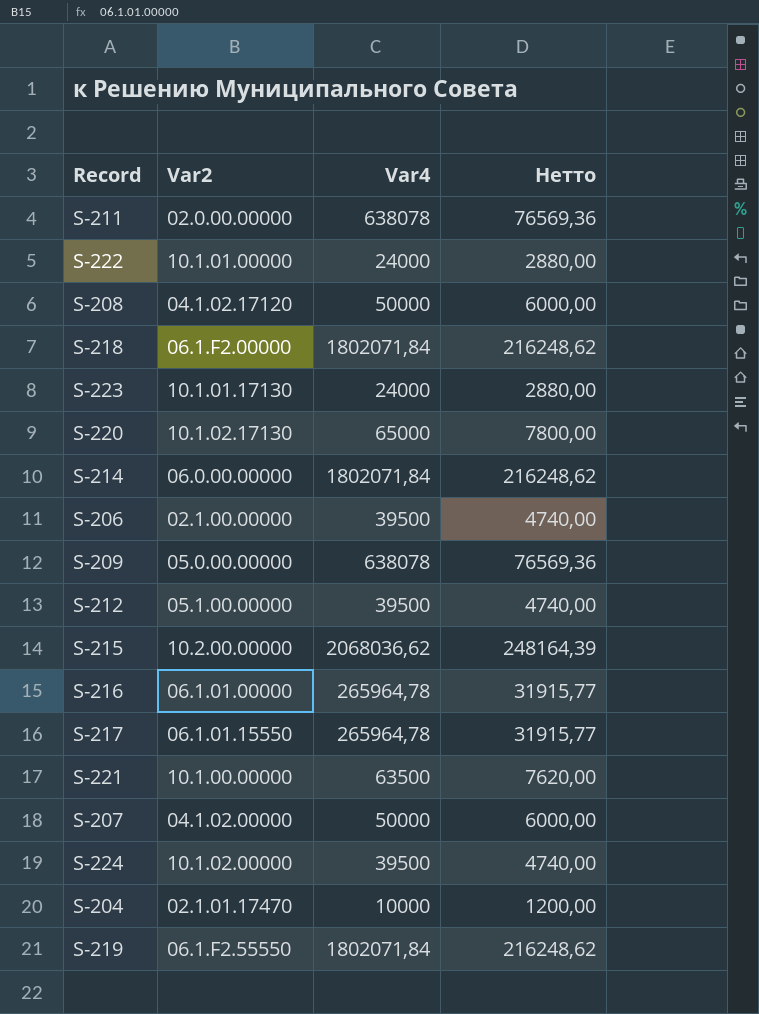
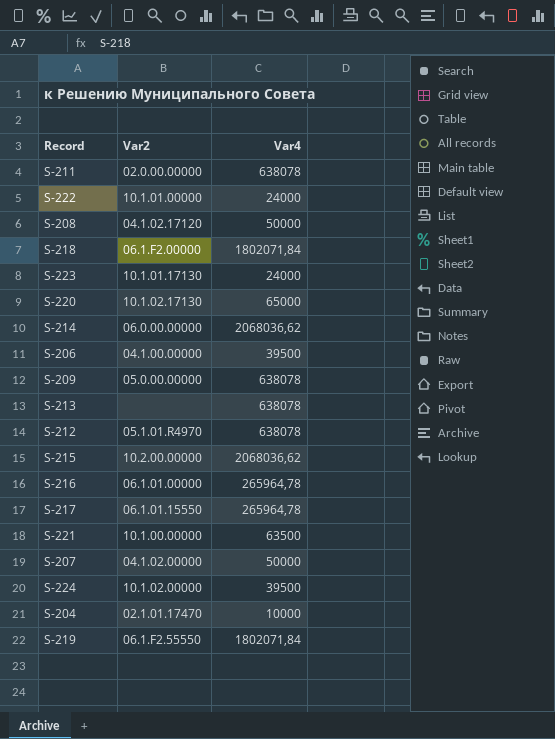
column Нетто | formula: [Var4] * 0,12 -> none
S-214 | Var4: 1802071,84 -> 2068036,62
S-206 | Var2: 02.1.00.00000 -> 04.1.00.00000
row S-213: none -> none | 638078
S-212 | Var2: 05.1.00.00000 -> 05.1.01.R4970
S-212 | Var4: 39500 -> 638078

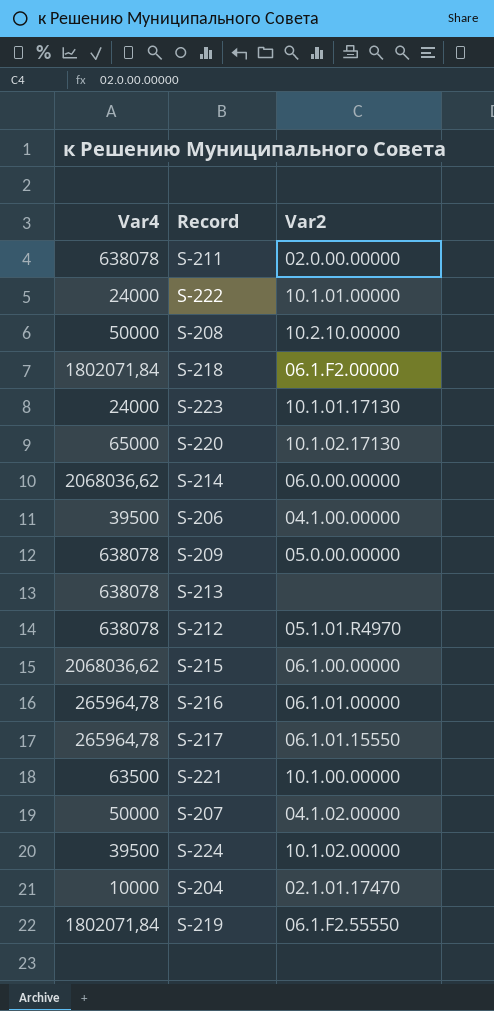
column Var4 | position: 3 -> 1
S-208 | Var2: 04.1.02.17120 -> 10.2.10.00000
S-215 | Var2: 10.2.00.00000 -> 06.1.00.00000

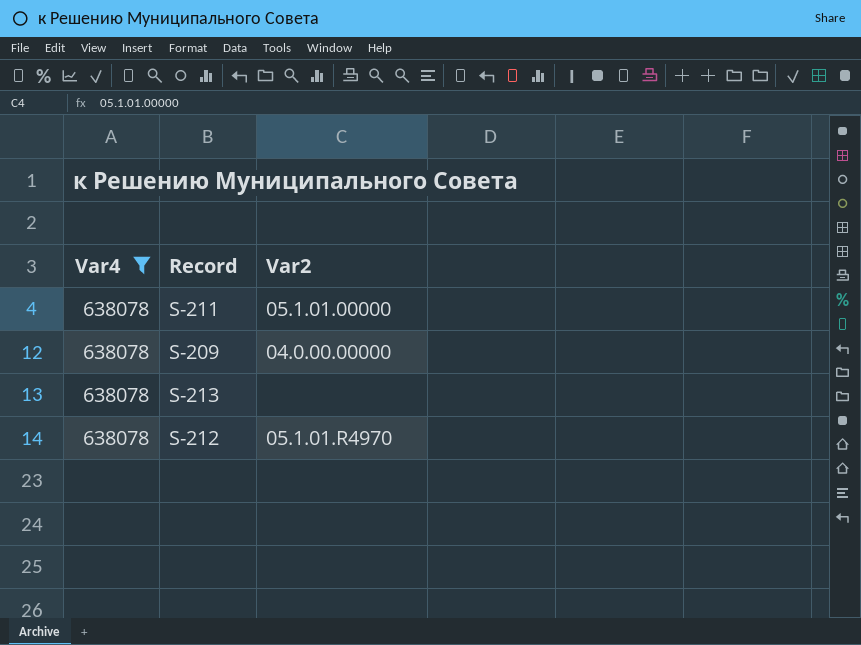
filter: none -> Var4 = 638078
S-211 | Var2: 02.0.00.00000 -> 05.1.01.00000
S-209 | Var2: 05.0.00.00000 -> 04.0.00.00000

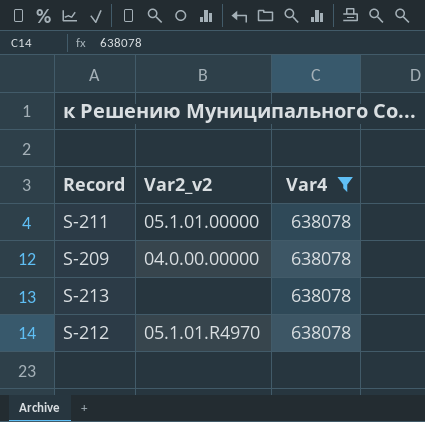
column name: Var2 -> Var2_v2
column Var4 | position: 1 -> 3

